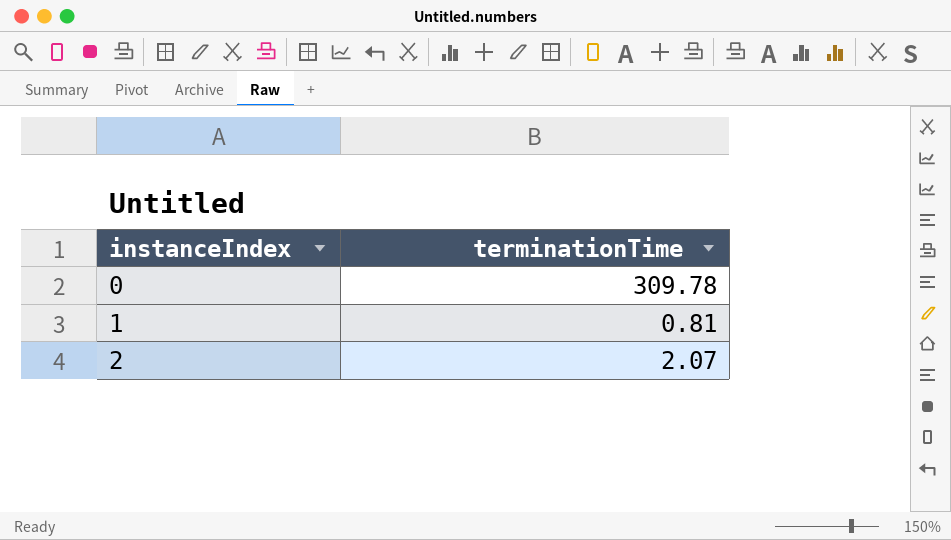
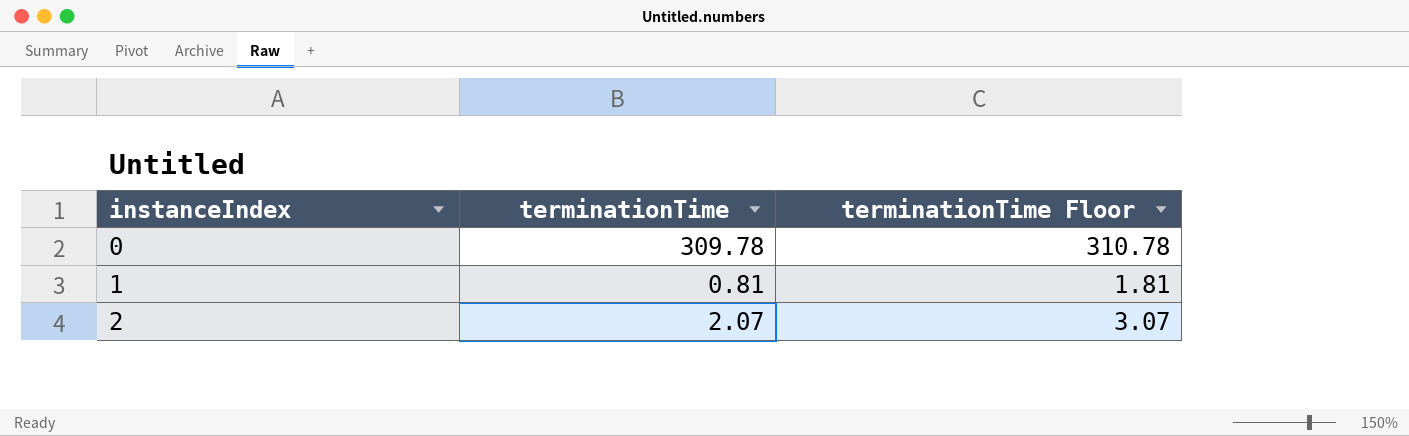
column terminationTime Floor | formula: none -> [terminationTime] + 1

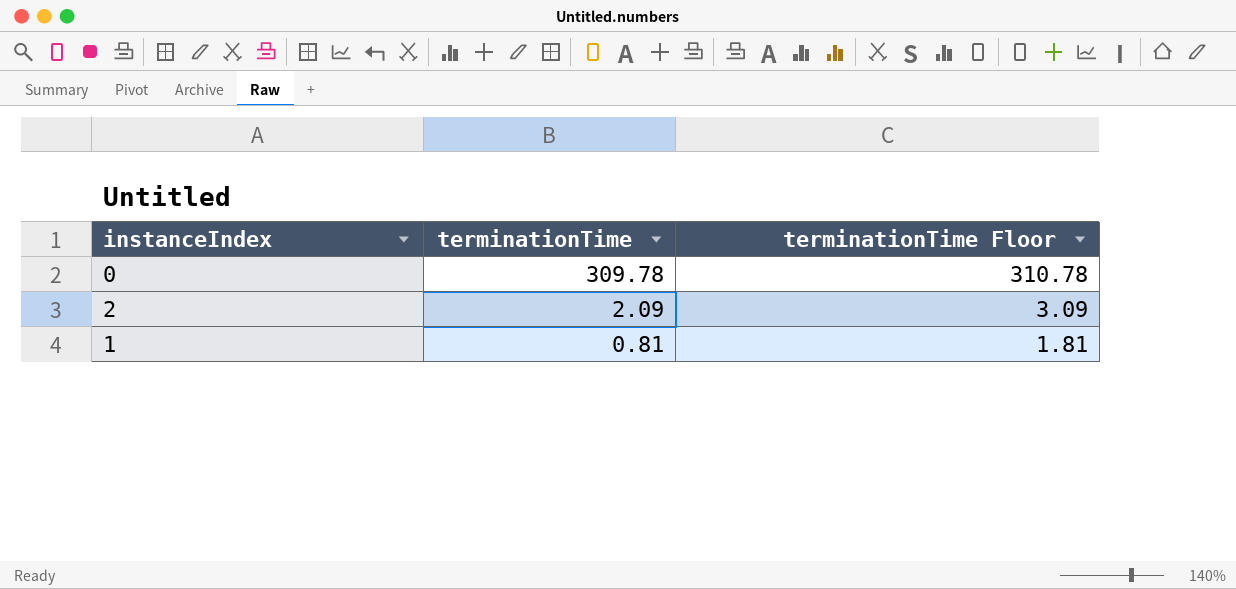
row order: instanceIndex ascending -> terminationTime descending
2 | terminationTime: 2.07 -> 2.09
2 | terminationTime Floor: 3.07 -> 3.09

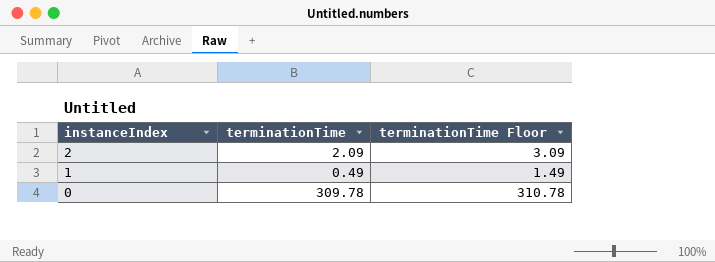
row order: terminationTime descending -> instanceIndex descending
1 | terminationTime: 0.81 -> 0.49
1 | terminationTime Floor: 1.81 -> 1.49

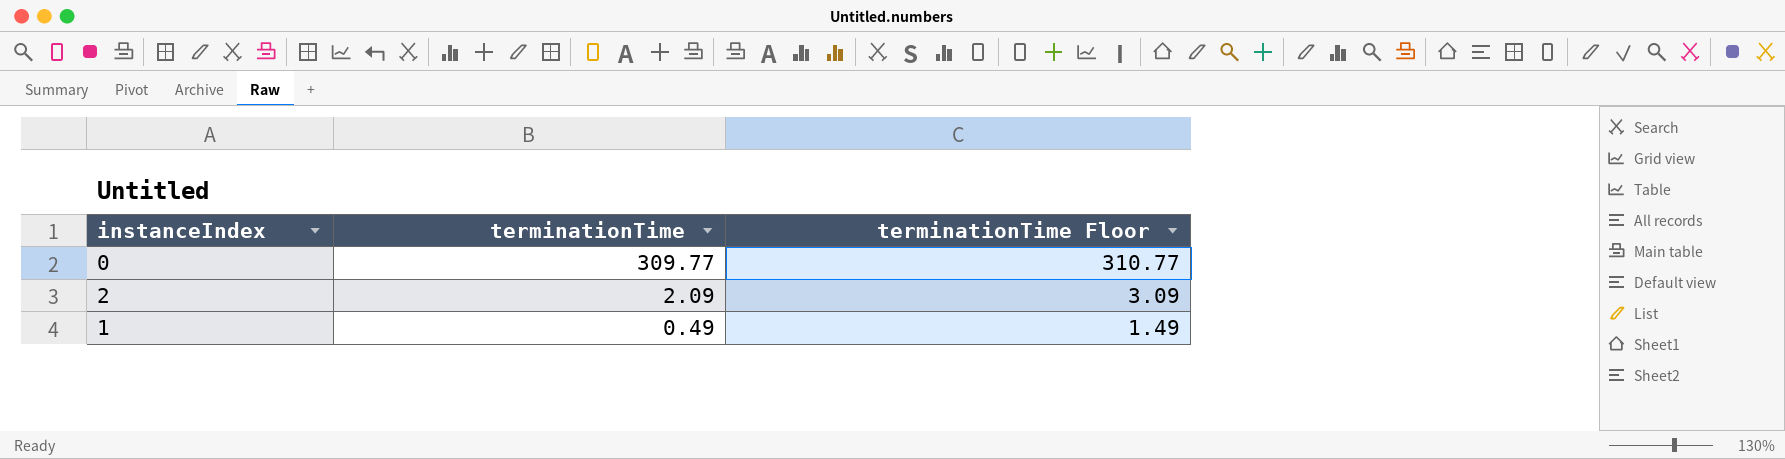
row order: instanceIndex descending -> terminationTime descending
0 | terminationTime: 309.78 -> 309.77
0 | terminationTime Floor: 310.78 -> 310.77

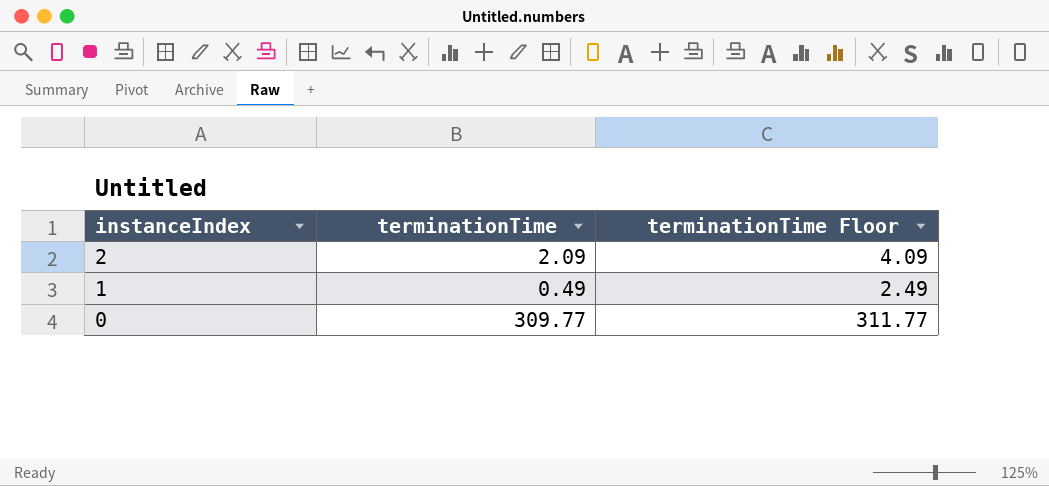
row order: terminationTime descending -> instanceIndex descending
column terminationTime Floor | formula: [terminationTime] + 1 -> [terminationTime] + 2

